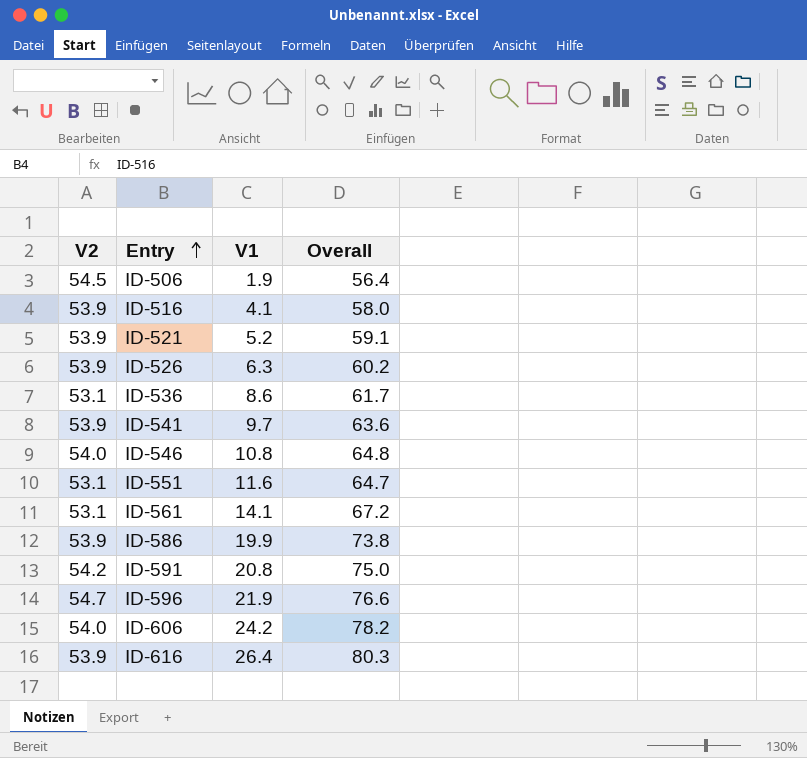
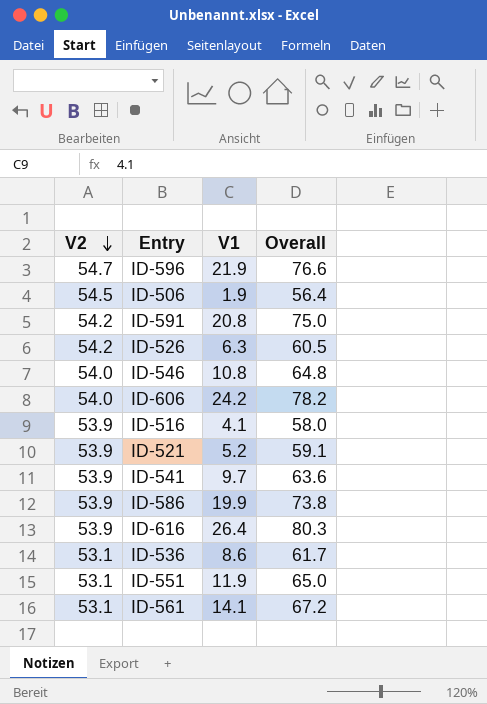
row order: Entry ascending -> V2 descending
ID-526 | V2: 53.9 -> 54.2
ID-526 | Overall: 60.2 -> 60.5
ID-551 | V1: 11.6 -> 11.9
ID-551 | Overall: 64.7 -> 65.0

